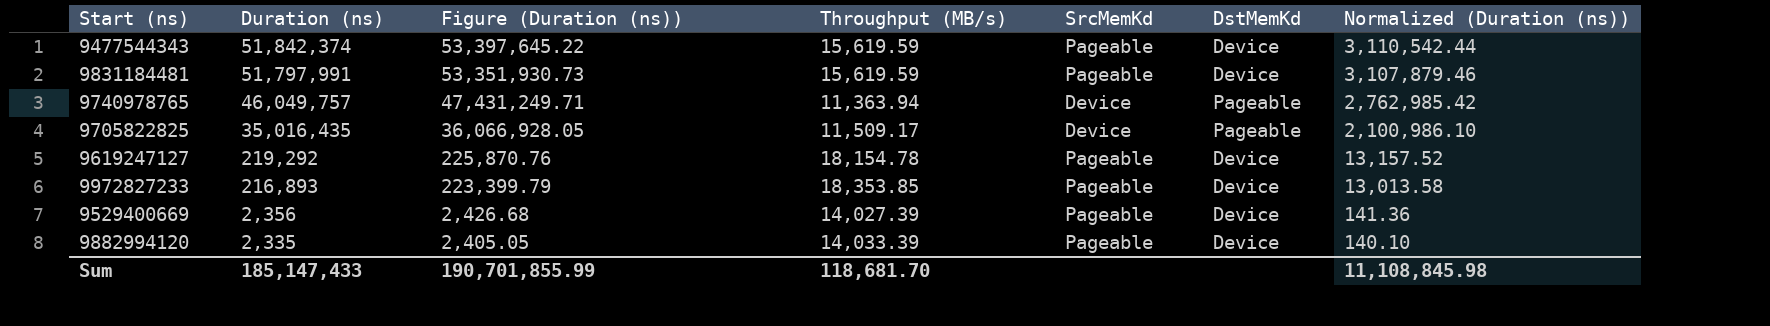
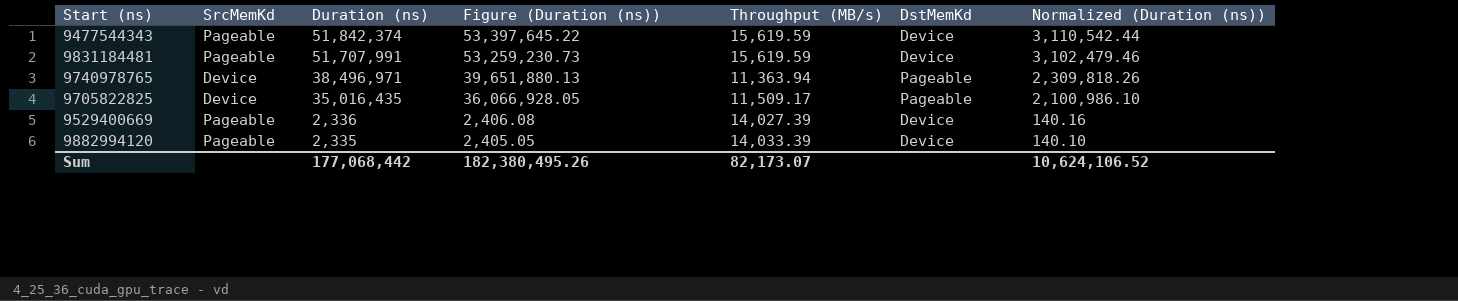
column SrcMemKd | position: 5 -> 2
row 9619247127: 219,292 | 225,870.76 | 18,154.78 | Pageable | Device | 13,157.52 -> none
row 9972827233: 216,893 | 223,399.79 | 18,353.85 | Pageable | Device | 13,013.58 -> none
9831184481 | Duration (ns): 51,797,991 -> 51,707,991
9831184481 | Figure (Duration (ns)): 53,351,930.73 -> 53,259,230.73
9831184481 | Normalized (Duration (ns)): 3,107,879.46 -> 3,102,479.46
9740978765 | Duration (ns): 46,049,757 -> 38,496,971
9740978765 | Figure (Duration (ns)): 47,431,249.71 -> 39,651,880.13
9740978765 | Normalized (Duration (ns)): 2,762,985.42 -> 2,309,818.26
9529400669 | Duration (ns): 2,356 -> 2,336
9529400669 | Figure (Duration (ns)): 2,426.68 -> 2,406.08
9529400669 | Normalized (Duration (ns)): 141.36 -> 140.16
Sum | Duration (ns): 185,147,433 -> 177,068,442
Sum | Figure (Duration (ns)): 190,701,855.99 -> 182,380,495.26
Sum | Throughput (MB/s): 118,681.70 -> 82,173.07
Sum | Normalized (Duration (ns)): 11,108,845.98 -> 10,624,106.52

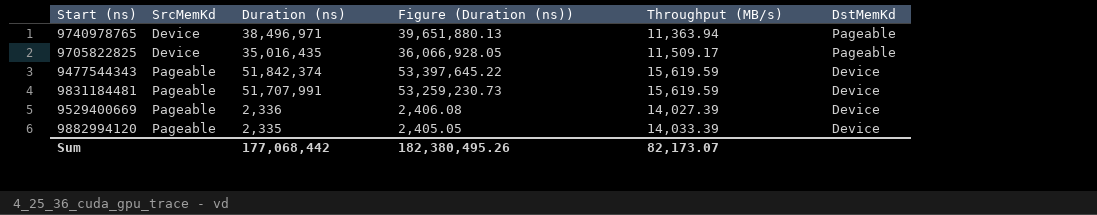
row order: Duration (ns) descending -> SrcMemKd ascending
column Normalized (Duration (ns)) | formula: [Duration (ns)] * 0.06 -> none

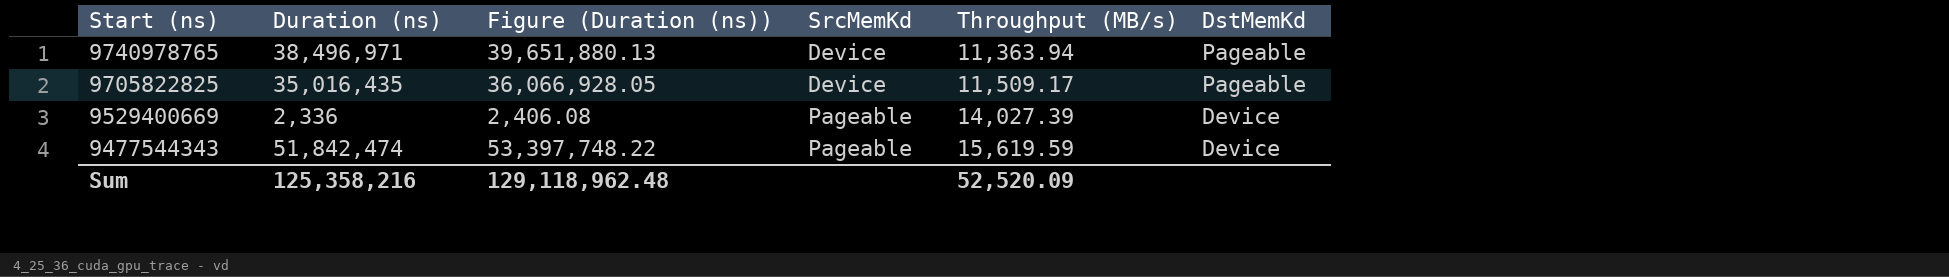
row order: SrcMemKd ascending -> Start (ns) descending
column SrcMemKd | position: 2 -> 4
row 9831184481: Pageable | 51,707,991 | 53,259,230.73 | 15,619.59 | Device -> none
row 9882994120: Pageable | 2,335 | 2,405.05 | 14,033.39 | Device -> none
9477544343 | Duration (ns): 51,842,374 -> 51,842,474
9477544343 | Figure (Duration (ns)): 53,397,645.22 -> 53,397,748.22
Sum | Duration (ns): 177,068,442 -> 125,358,216
Sum | Figure (Duration (ns)): 182,380,495.26 -> 129,118,962.48
Sum | Throughput (MB/s): 82,173.07 -> 52,520.09

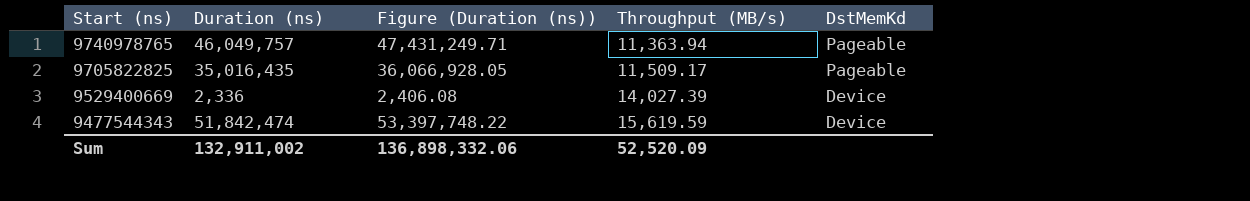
column SrcMemKd | position: 4 -> none
9740978765 | Duration (ns): 38,496,971 -> 46,049,757
9740978765 | Figure (Duration (ns)): 39,651,880.13 -> 47,431,249.71
Sum | Duration (ns): 125,358,216 -> 132,911,002
Sum | Figure (Duration (ns)): 129,118,962.48 -> 136,898,332.06

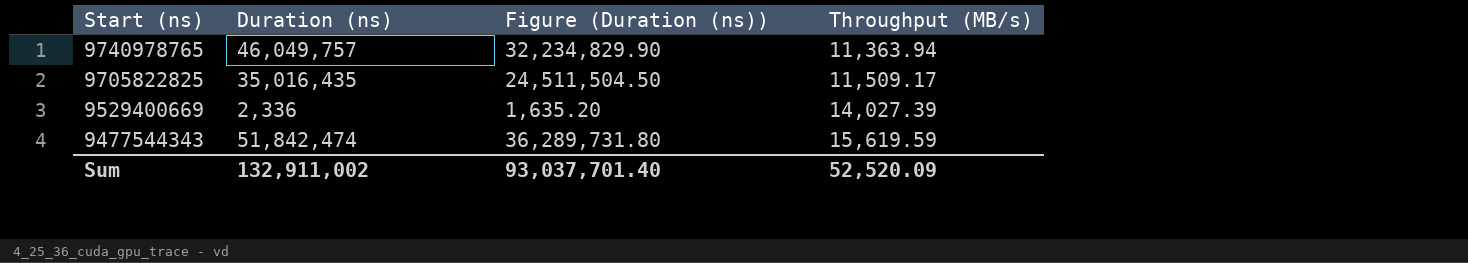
column DstMemKd | position: 5 -> none
column Figure (Duration (ns)) | formula: [Duration (ns)] * 1.03 -> [Duration (ns)] * 0.7
Sum | Figure (Duration (ns)): 136,898,332.06 -> 93,037,701.40

